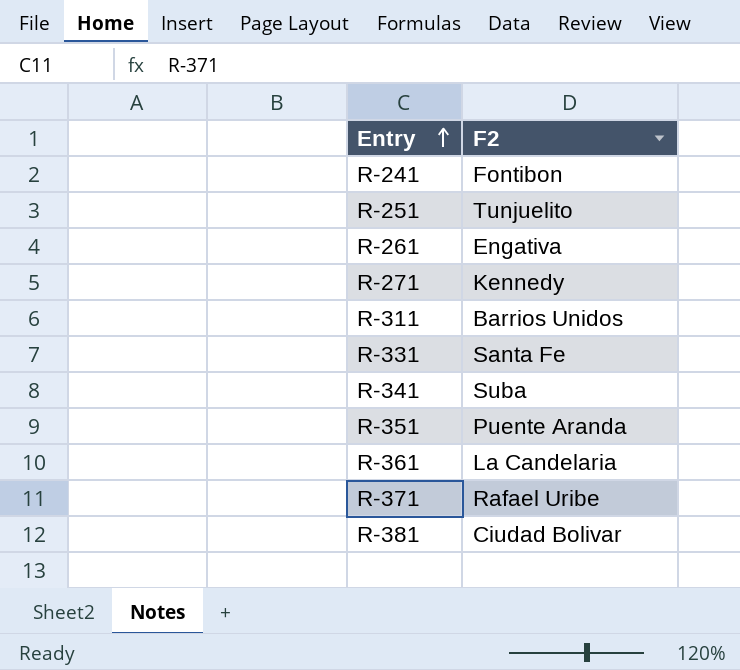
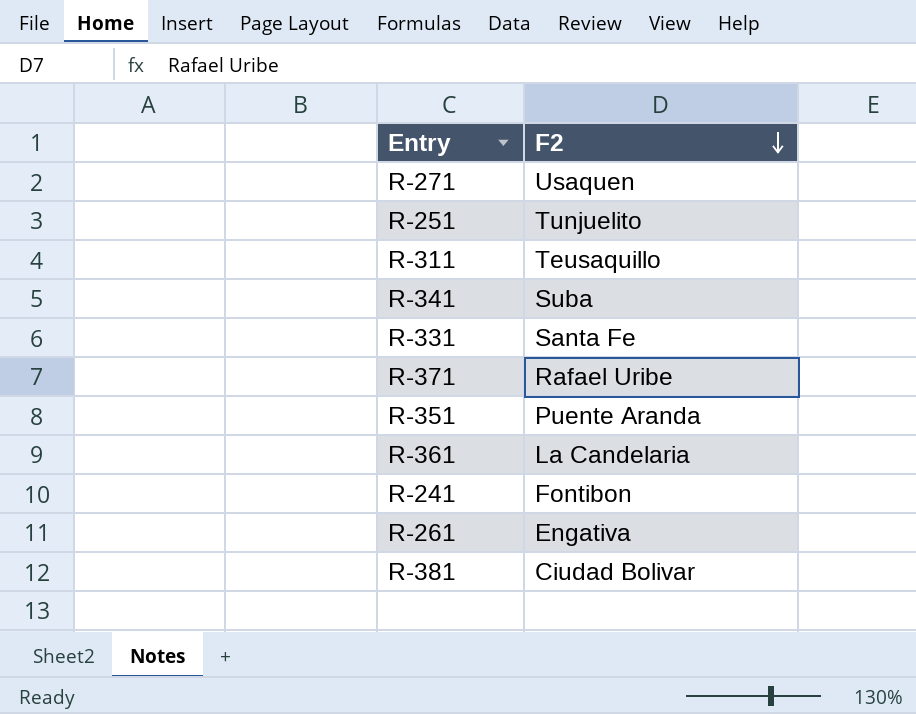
row order: Entry ascending -> F2 descending
R-271 | F2: Kennedy -> Usaquen
R-311 | F2: Barrios Unidos -> Teusaquillo

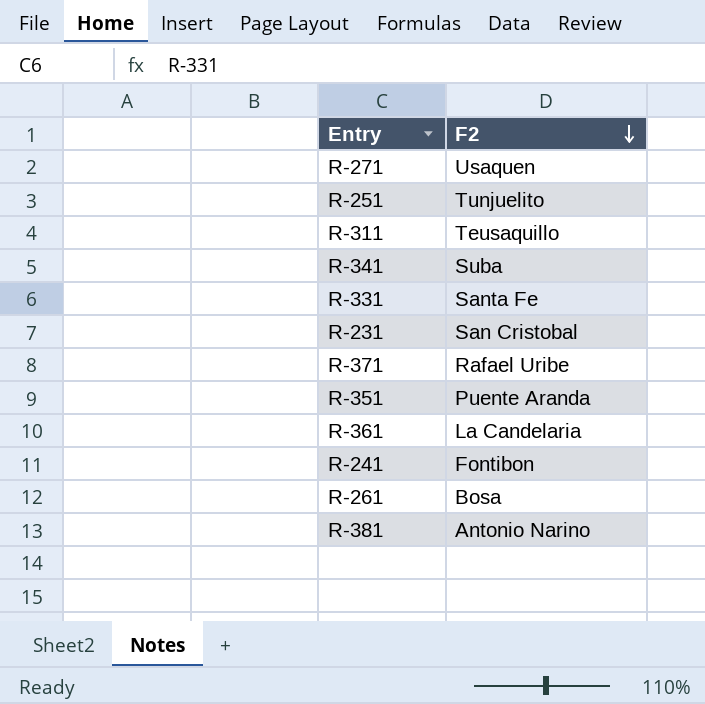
row R-231: none -> San Cristobal
R-261 | F2: Engativa -> Bosa
R-381 | F2: Ciudad Bolivar -> Antonio Narino

